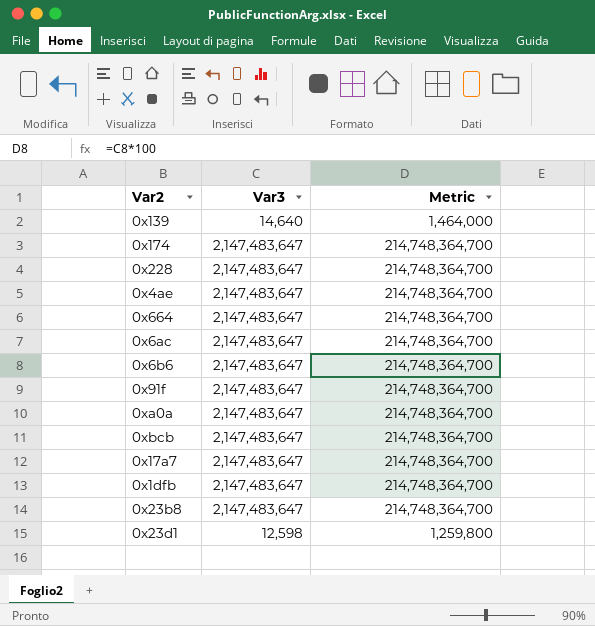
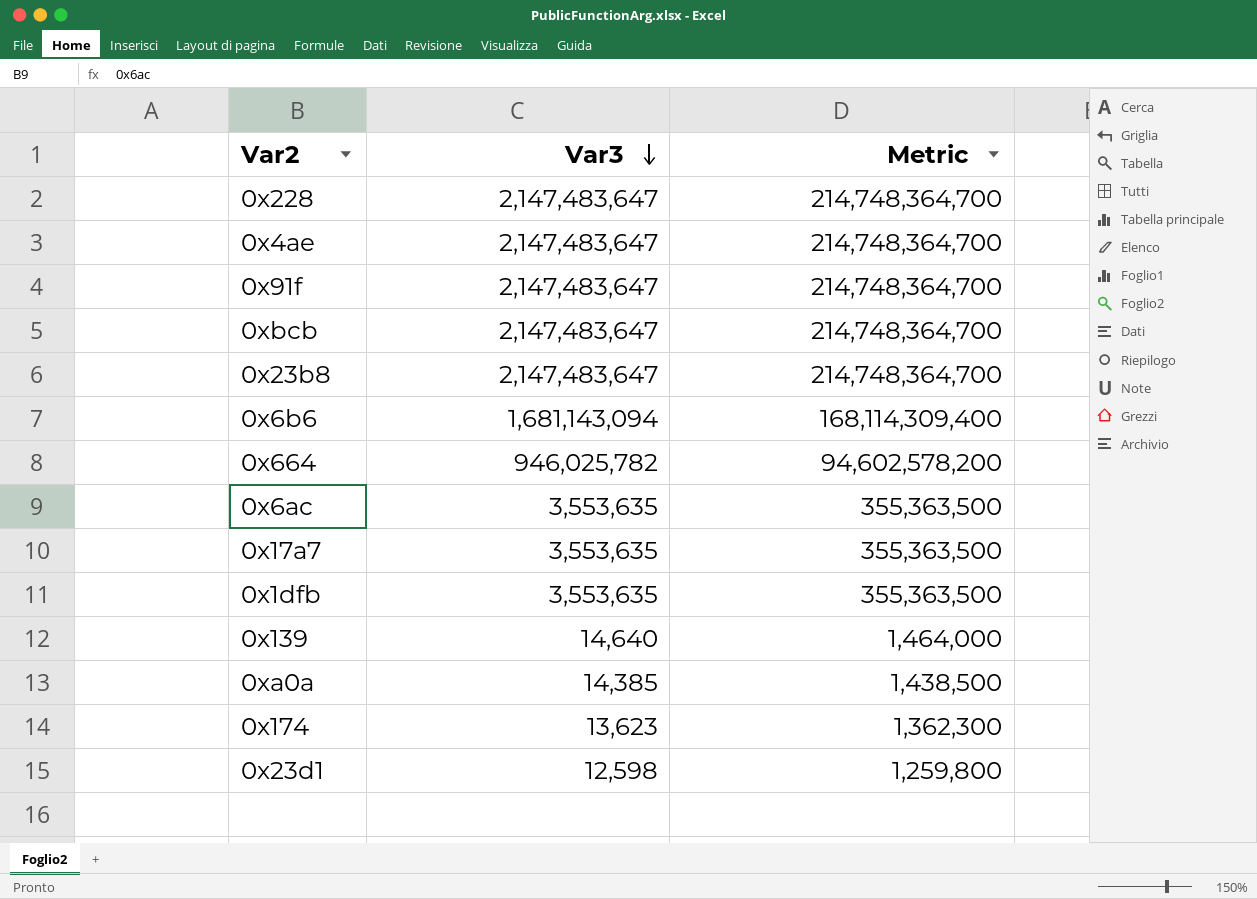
row order: none -> Var3 descending
0x6b6 | Var3: 2,147,483,647 -> 1,681,143,094
0x6b6 | Metric: 214,748,364,700 -> 168,114,309,400
0x664 | Var3: 2,147,483,647 -> 946,025,782
0x664 | Metric: 214,748,364,700 -> 94,602,578,200
0x6ac | Var3: 2,147,483,647 -> 3,553,635
0x6ac | Metric: 214,748,364,700 -> 355,363,500
0x17a7 | Var3: 2,147,483,647 -> 3,553,635
0x17a7 | Metric: 214,748,364,700 -> 355,363,500
0x1dfb | Var3: 2,147,483,647 -> 3,553,635
0x1dfb | Metric: 214,748,364,700 -> 355,363,500
0xa0a | Var3: 2,147,483,647 -> 14,385
0xa0a | Metric: 214,748,364,700 -> 1,438,500
0x174 | Var3: 2,147,483,647 -> 13,623
0x174 | Metric: 214,748,364,700 -> 1,362,300

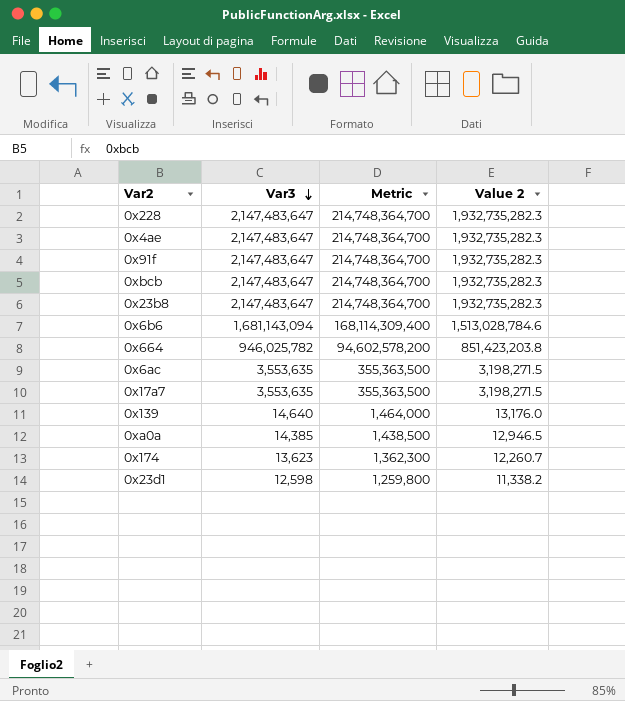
column Value 2 | formula: none -> [Var3] * 0.9
row 0x1dfb: 3,553,635 | 355,363,500 -> none

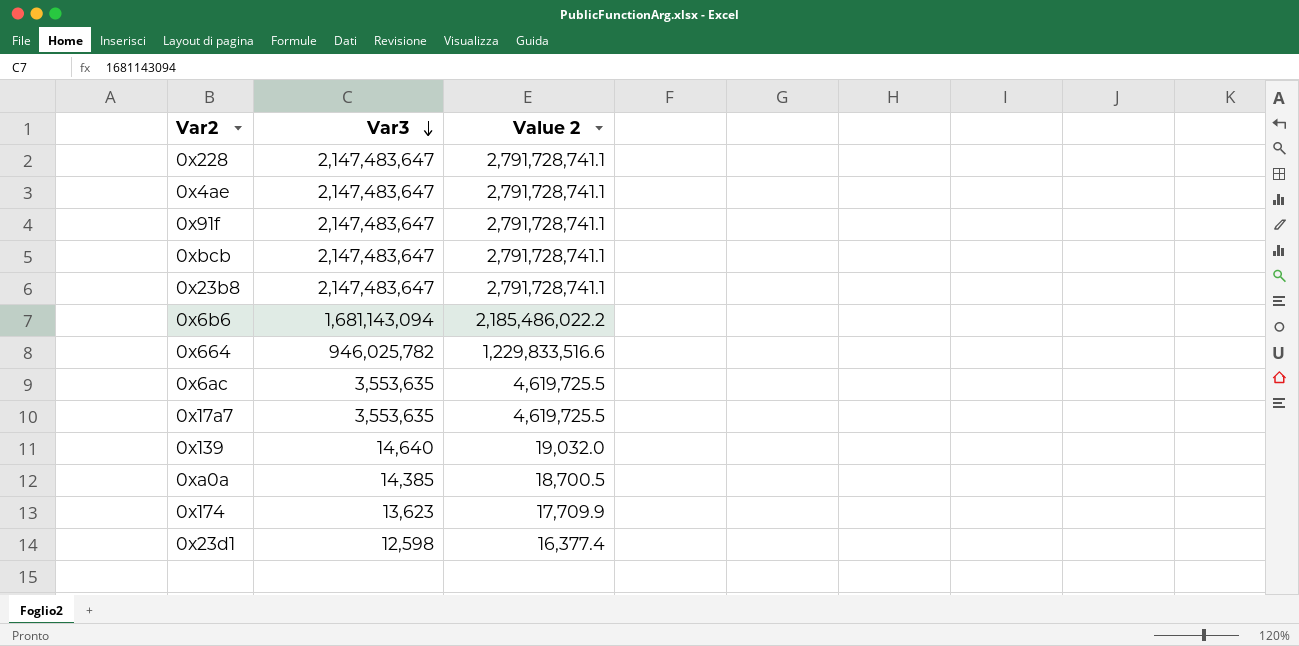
column Metric | formula: [Var3] * 100 -> none
column Value 2 | formula: [Var3] * 0.9 -> [Var3] * 1.3

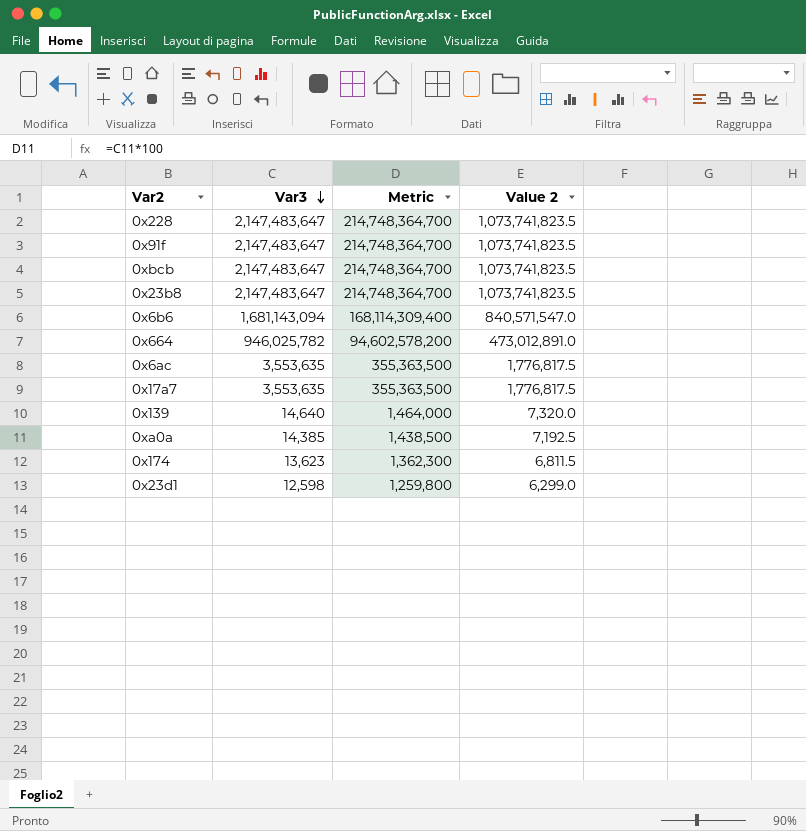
column Metric | formula: none -> [Var3] * 100
column Value 2 | formula: [Var3] * 1.3 -> [Var3] * 0.5
row 0x4ae: 2,147,483,647 | 2,791,728,741.1 -> none

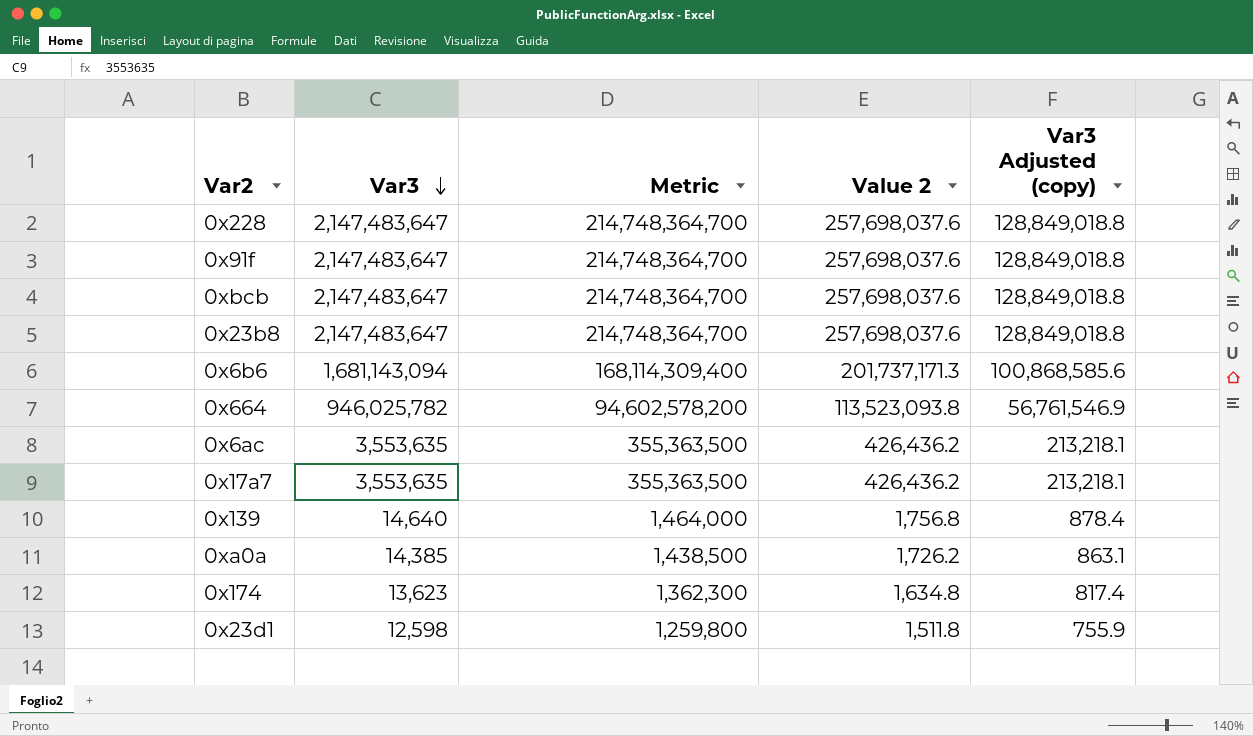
column Value 2 | formula: [Var3] * 0.5 -> [Var3] * 0.12
column Var3 Adjusted (copy) | formula: none -> [Var3] * 0.06

